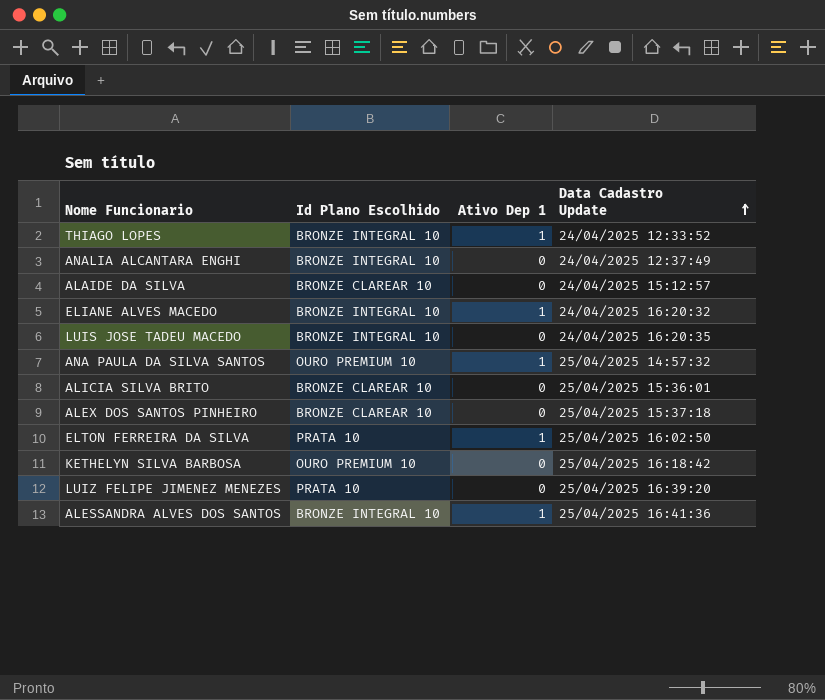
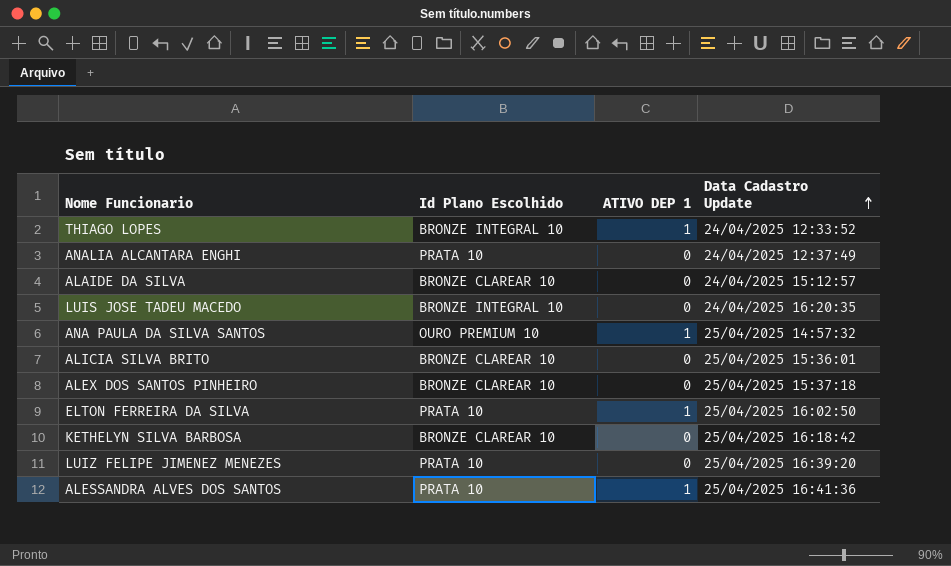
column name: Ativo Dep 1 -> ATIVO DEP 1
row ELIANE ALVES MACEDO: BRONZE INTEGRAL 10 | 1 | 24/04/2025 16:20:32 -> none
ANALIA ALCANTARA ENGHI | Id Plano Escolhido: BRONZE INTEGRAL 10 -> PRATA 10
KETHELYN SILVA BARBOSA | Id Plano Escolhido: OURO PREMIUM 10 -> BRONZE CLAREAR 10
ALESSANDRA ALVES DOS SANTOS | Id Plano Escolhido: BRONZE INTEGRAL 10 -> PRATA 10

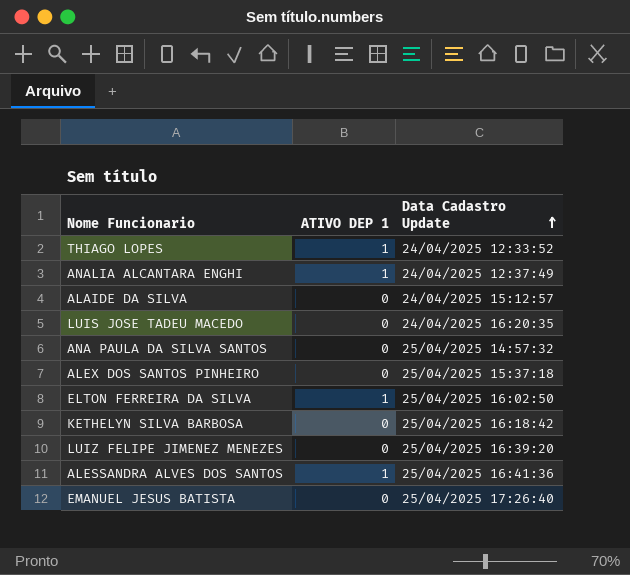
column Id Plano Escolhido | position: 2 -> none
row ALICIA SILVA BRITO: BRONZE CLAREAR 10 | 0 | 25/04/2025 15:36:01 -> none
ANALIA ALCANTARA ENGHI | ATIVO DEP 1: 0 -> 1
ANA PAULA DA SILVA SANTOS | ATIVO DEP 1: 1 -> 0
row EMANUEL JESUS BATISTA: none -> 0 | 25/04/2025 17:26:40

